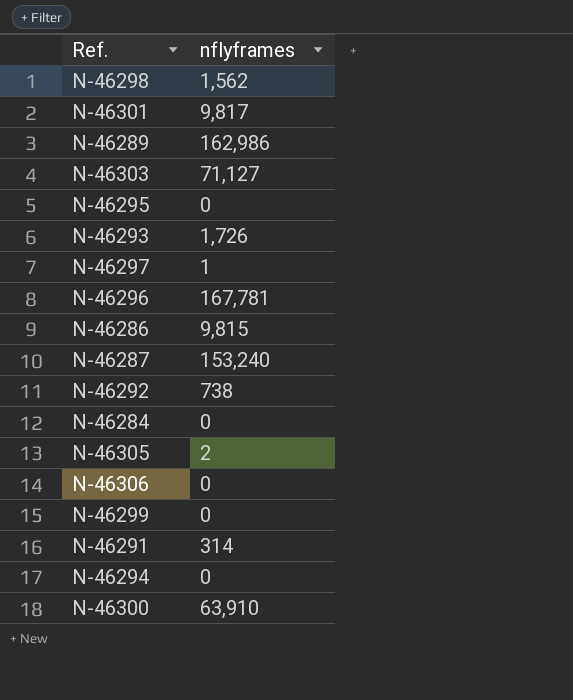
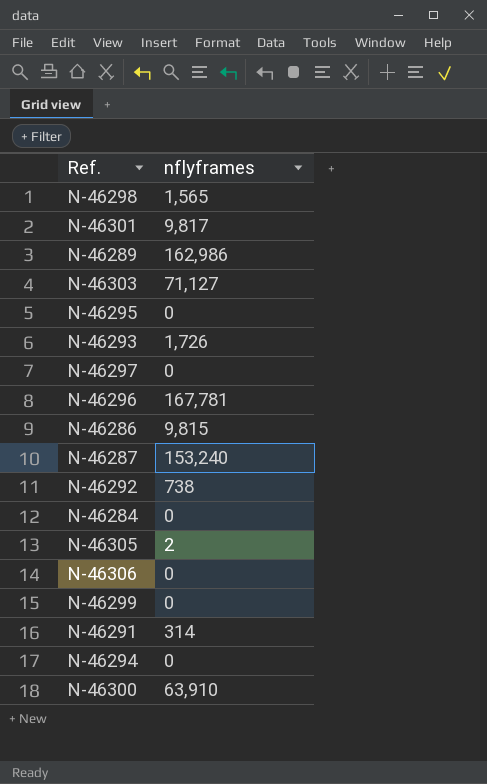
N-46298 | nflyframes: 1,562 -> 1,565
N-46297 | nflyframes: 1 -> 0

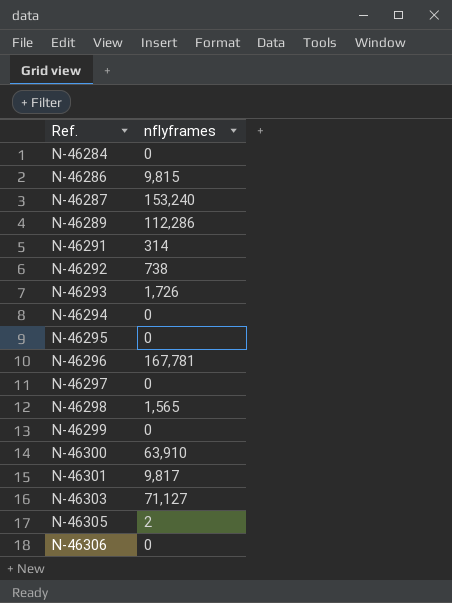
row order: none -> Ref. ascending
N-46289 | nflyframes: 162,986 -> 112,286

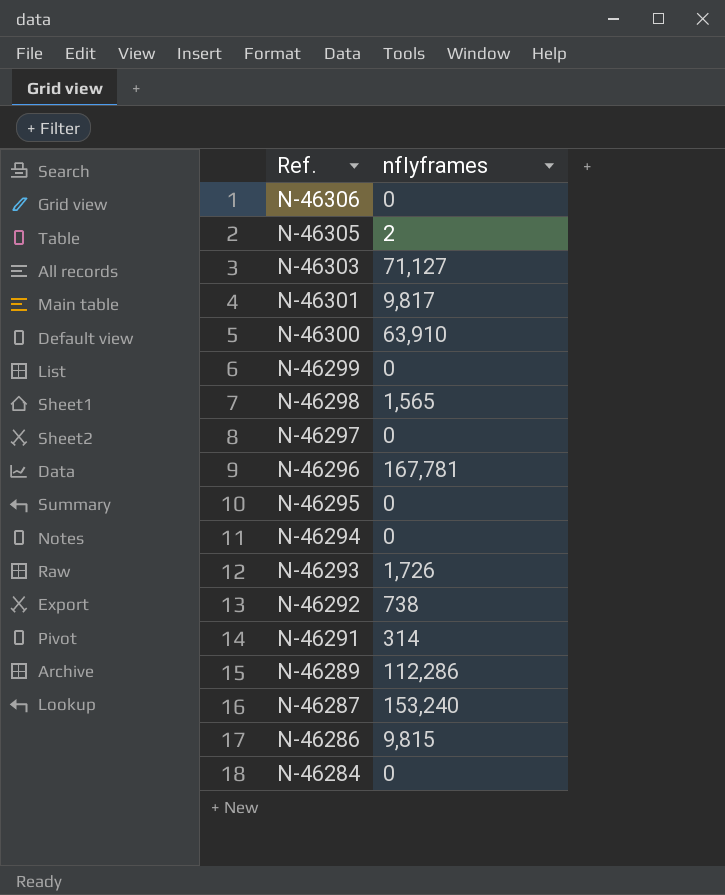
row order: Ref. ascending -> Ref. descending

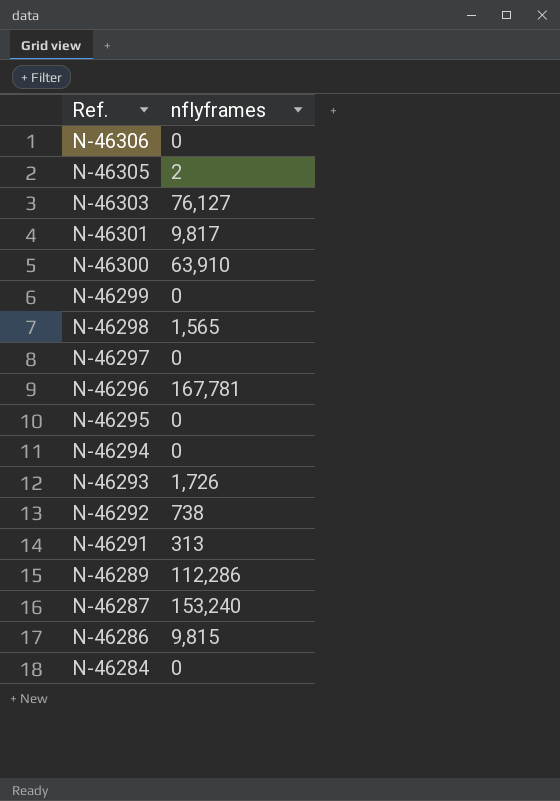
N-46303 | nflyframes: 71,127 -> 76,127
N-46291 | nflyframes: 314 -> 313

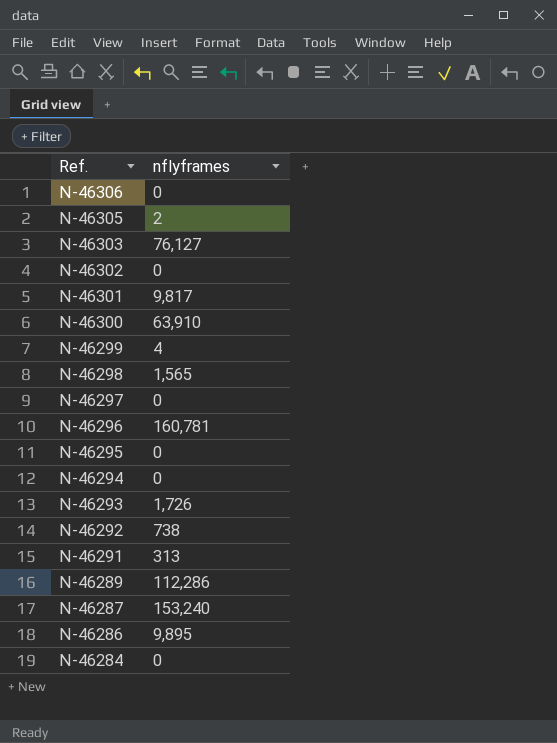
row N-46302: none -> 0
N-46299 | nflyframes: 0 -> 4
N-46296 | nflyframes: 167,781 -> 160,781
N-46286 | nflyframes: 9,815 -> 9,895

